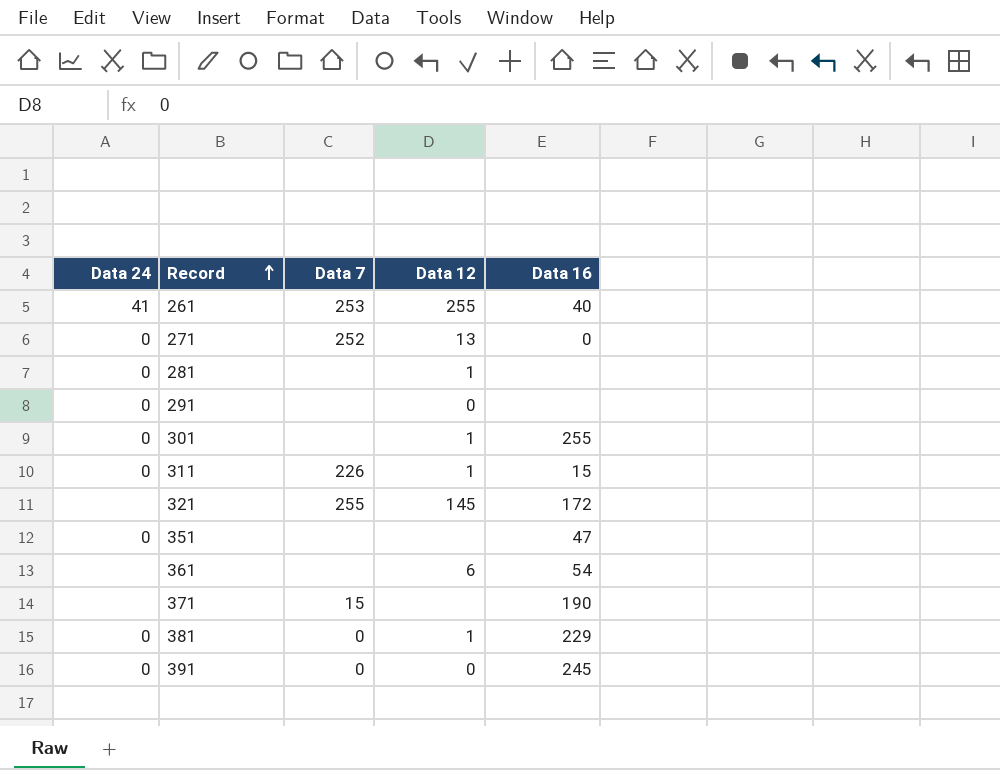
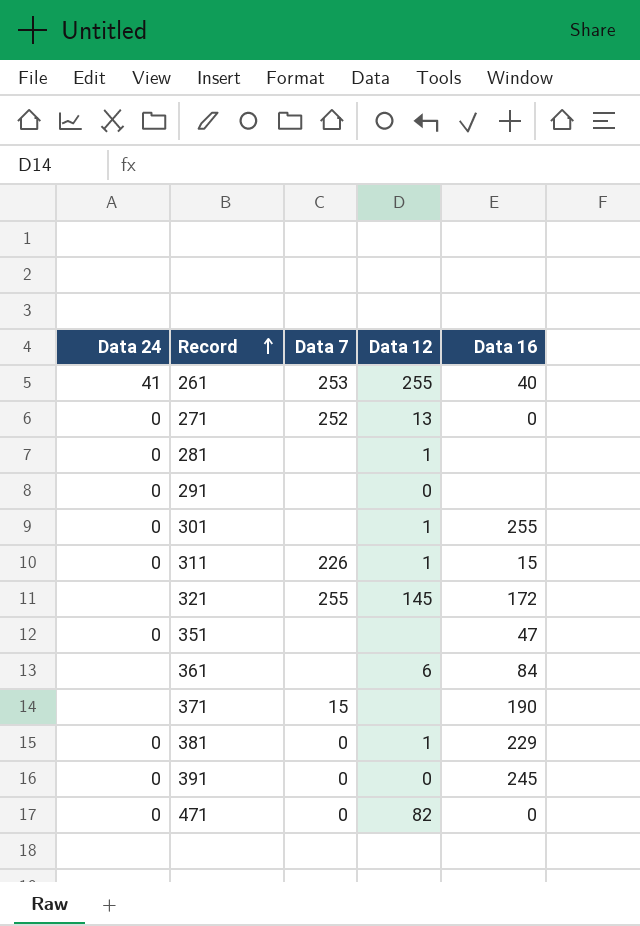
361 | Data 16: 54 -> 84
row 471: none -> 0 | 0 | 82 | 0

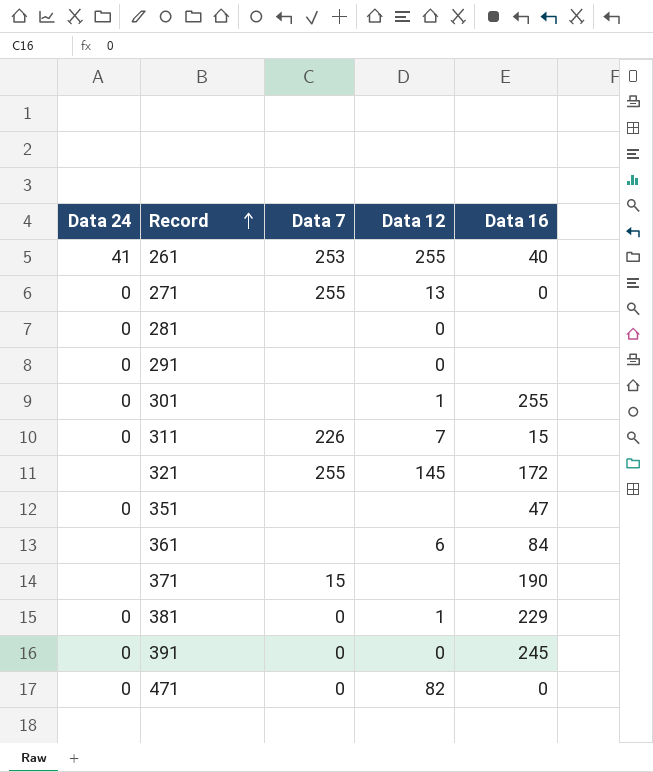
271 | Data 7: 252 -> 255
281 | Data 12: 1 -> 0
311 | Data 12: 1 -> 7

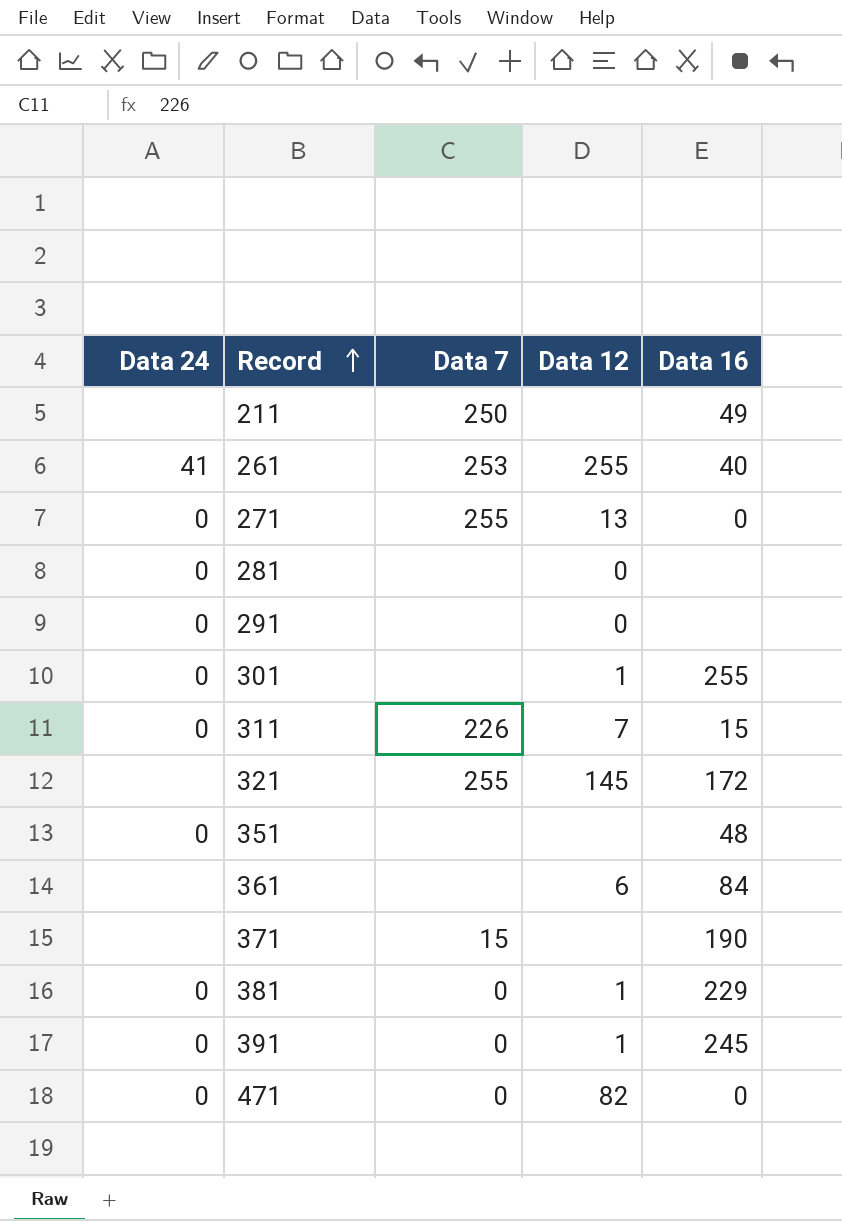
row 211: none -> none | 250 | none | 49
351 | Data 16: 47 -> 48
391 | Data 12: 0 -> 1

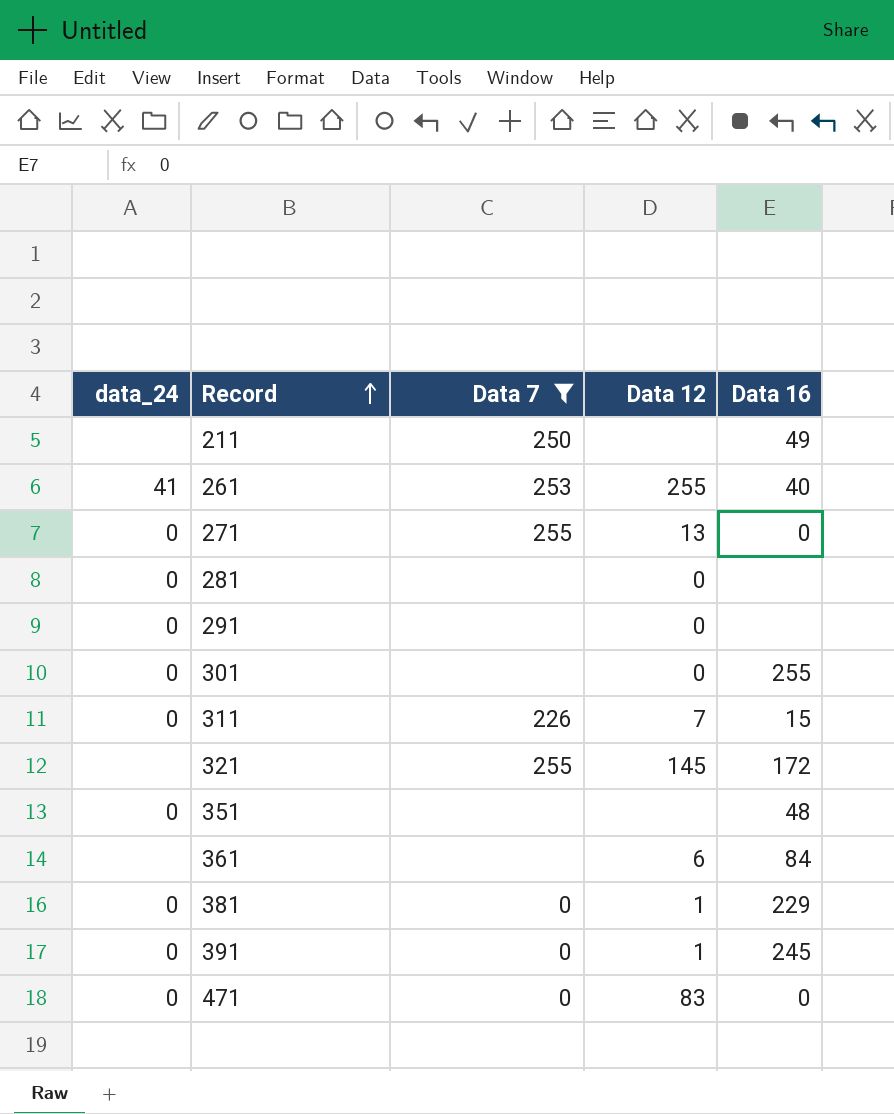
filter: none -> Data 7 != 15
column name: Data 24 -> data_24
301 | Data 12: 1 -> 0
471 | Data 12: 82 -> 83

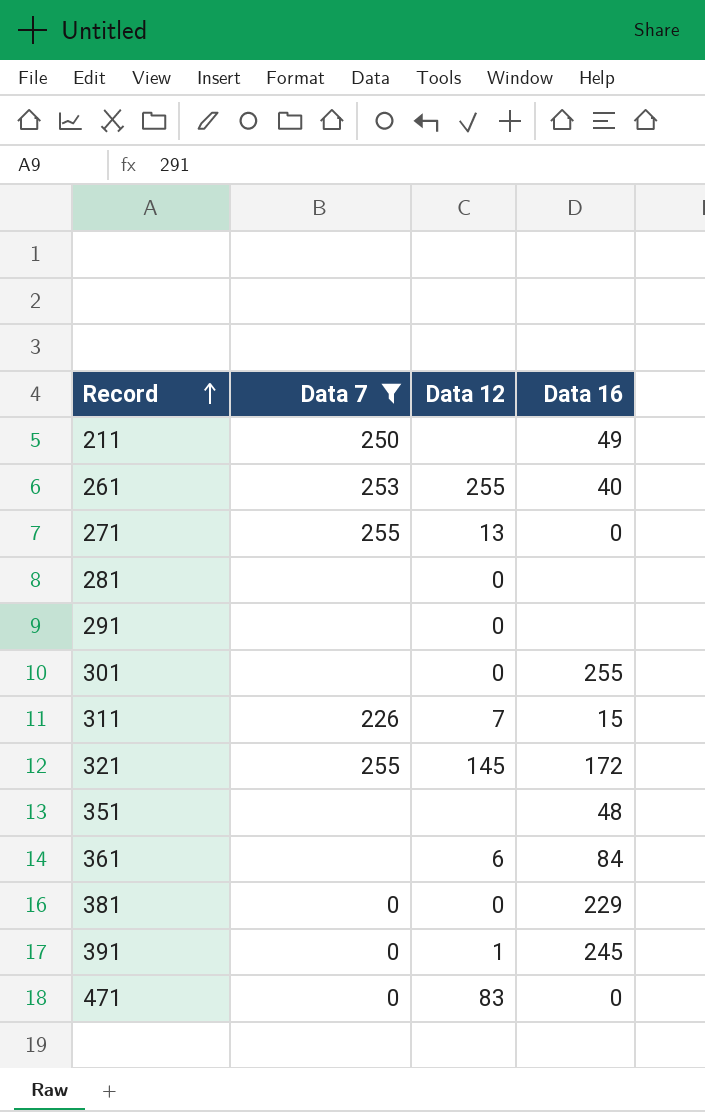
column data_24 | position: 1 -> none
381 | Data 12: 1 -> 0

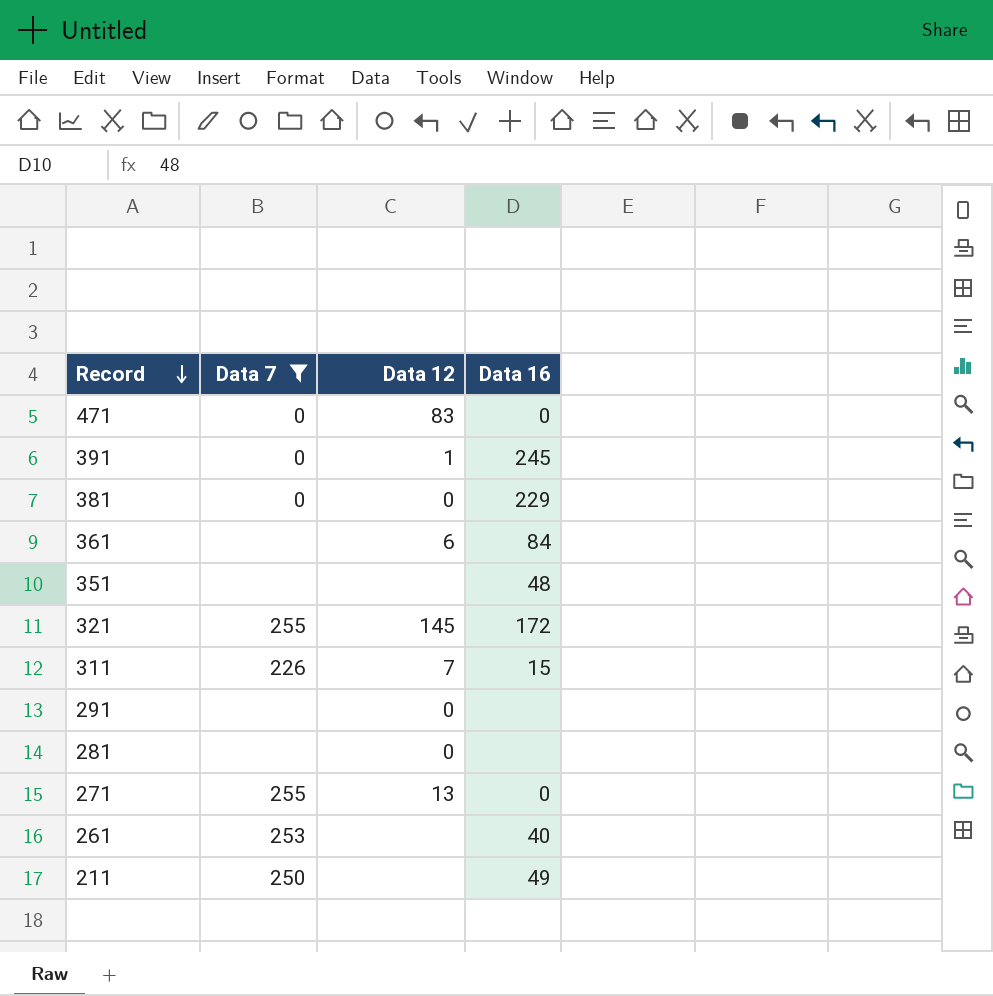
row order: Record ascending -> Record descending
row 301: none | 0 | 255 -> none
261 | Data 12: 255 -> none

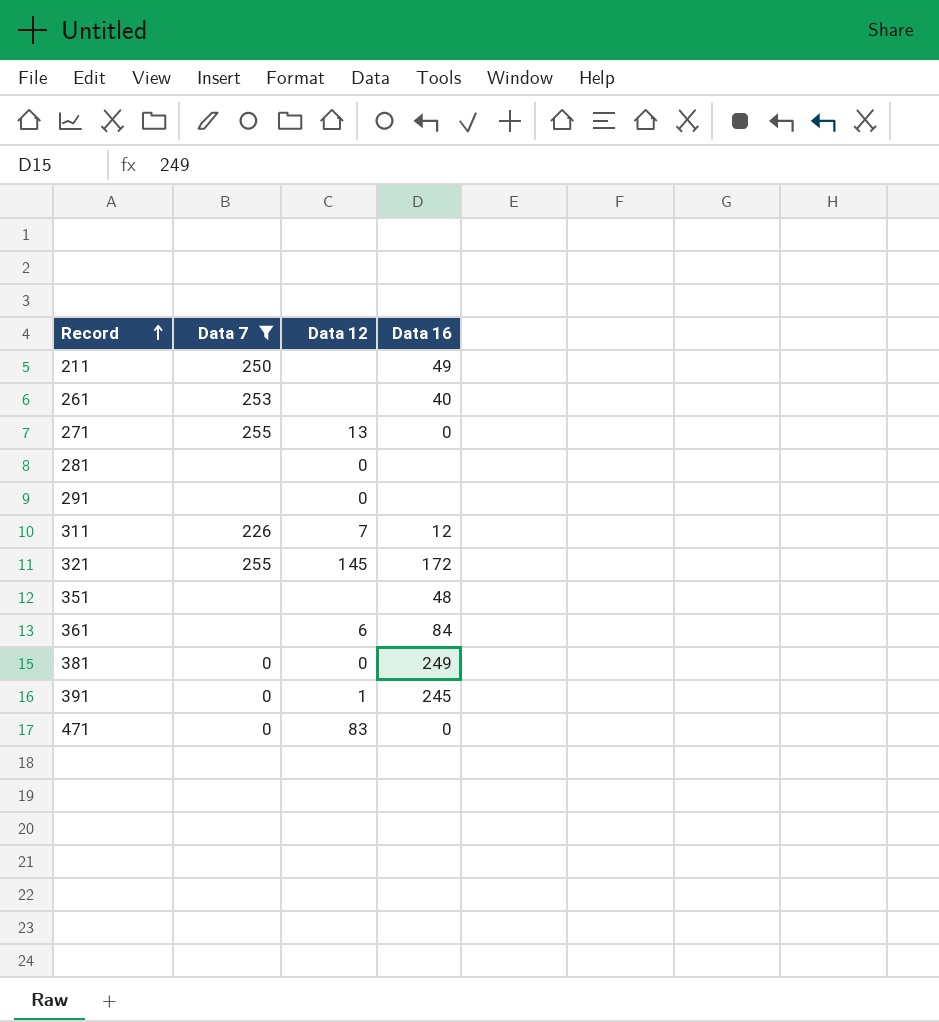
row order: Record descending -> Record ascending
311 | Data 16: 15 -> 12
381 | Data 16: 229 -> 249

